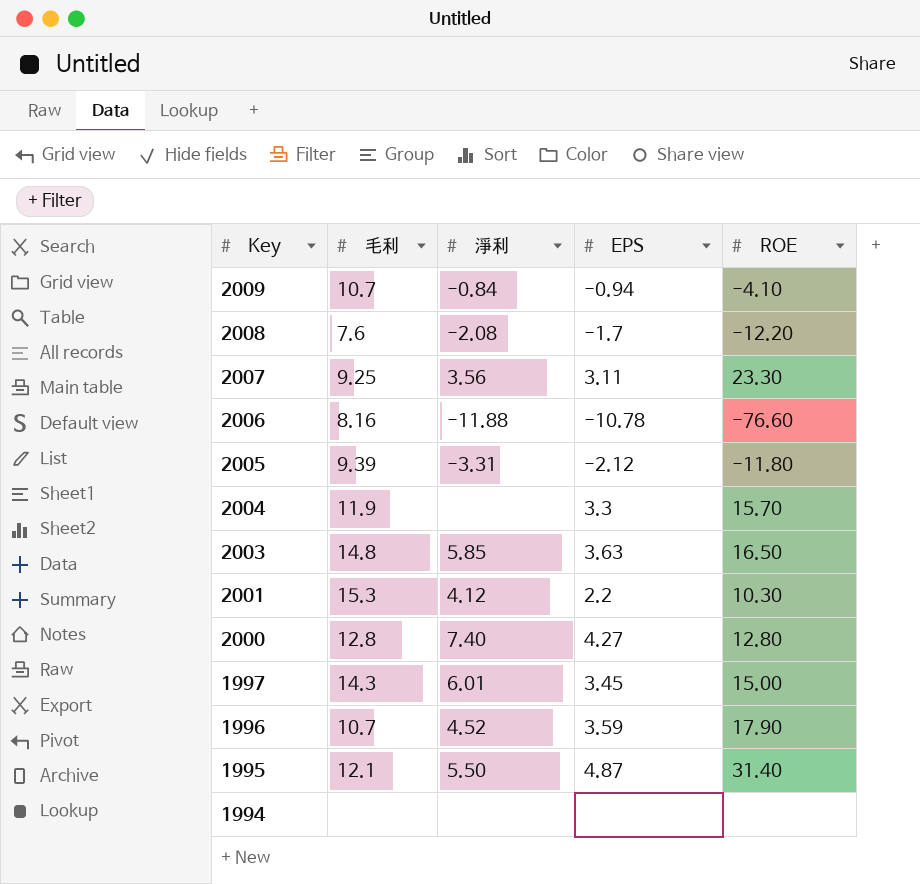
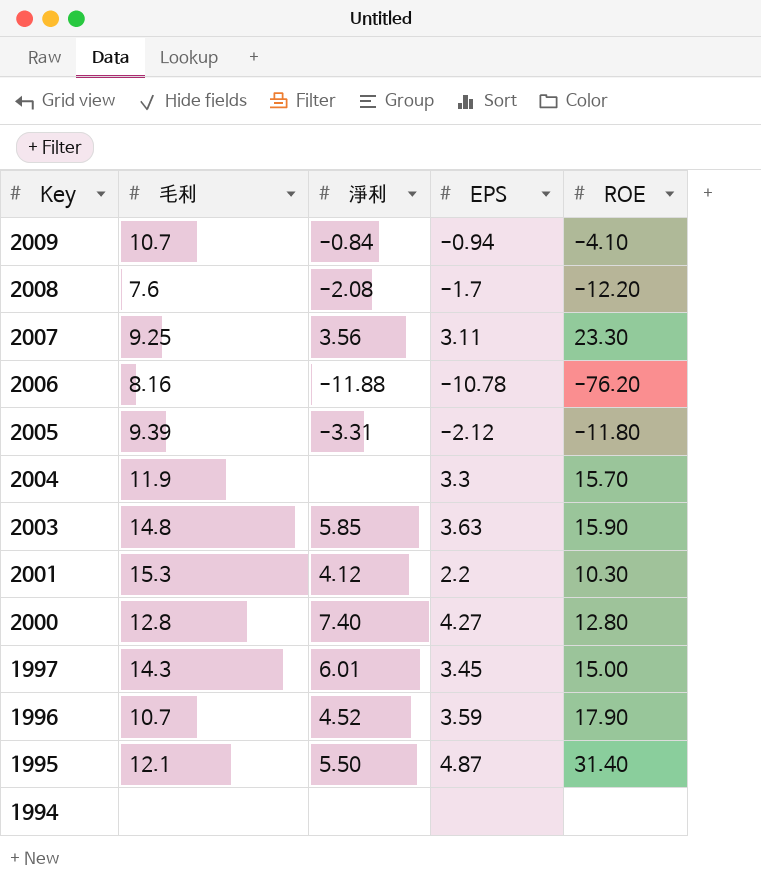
2006 | ROE: -76.60 -> -76.20
2003 | ROE: 16.50 -> 15.90

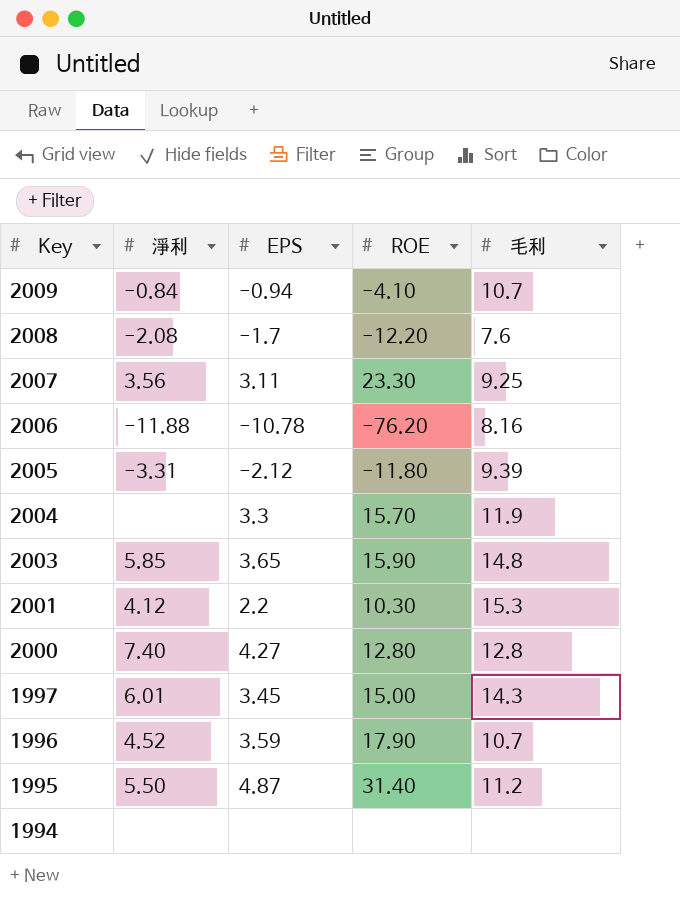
column 毛利 | position: 2 -> 5
2003 | EPS: 3.63 -> 3.65
1995 | 毛利: 12.1 -> 11.2

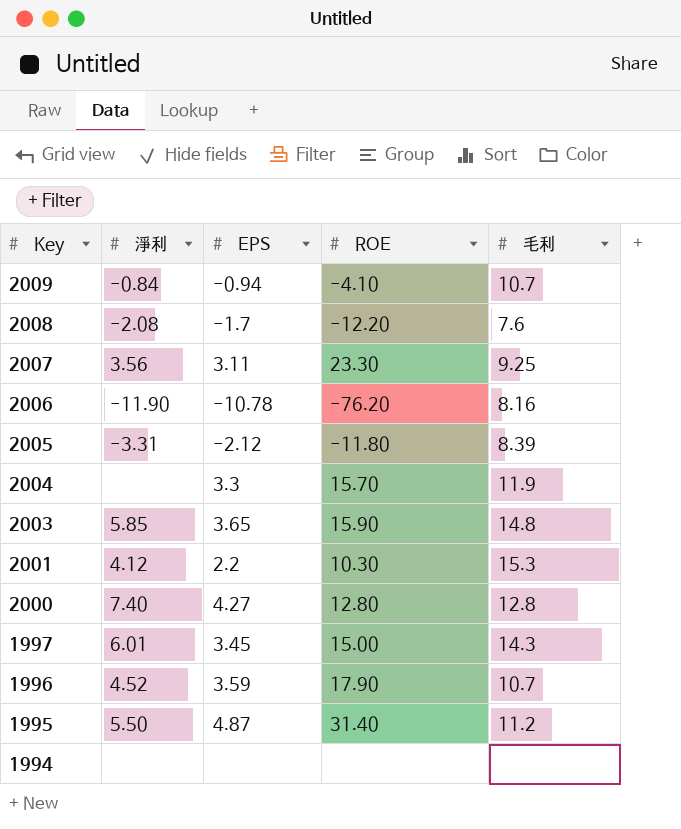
2006 | 淨利: -11.88 -> -11.90
2005 | 毛利: 9.39 -> 8.39

